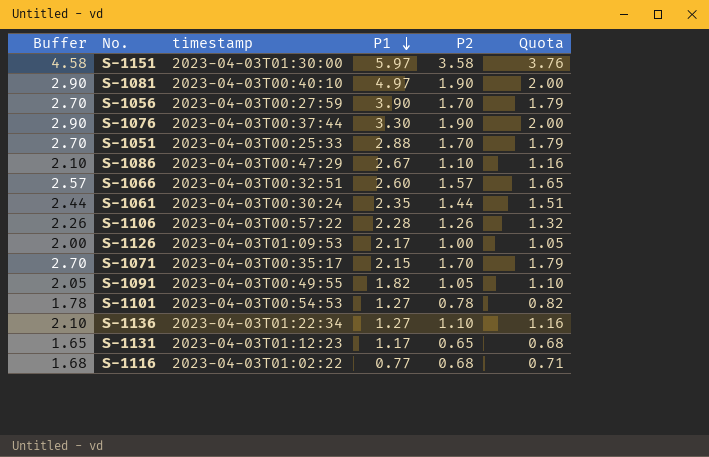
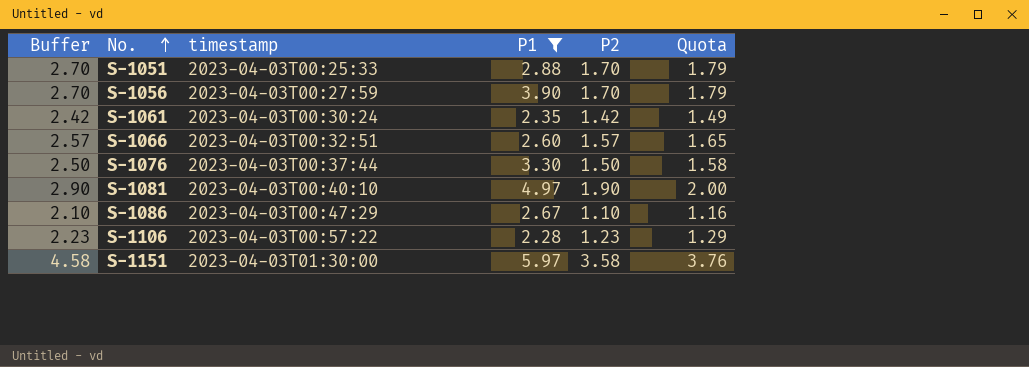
filter: none -> P1 >= 2.28
row order: P1 descending -> No. ascending
S-1061 | Buffer: 2.44 -> 2.42
S-1061 | P2: 1.44 -> 1.42
S-1061 | Quota: 1.51 -> 1.49
S-1076 | Buffer: 2.90 -> 2.50
S-1076 | P2: 1.90 -> 1.50
S-1076 | Quota: 2.00 -> 1.58
S-1106 | Buffer: 2.26 -> 2.23
S-1106 | P2: 1.26 -> 1.23
S-1106 | Quota: 1.32 -> 1.29

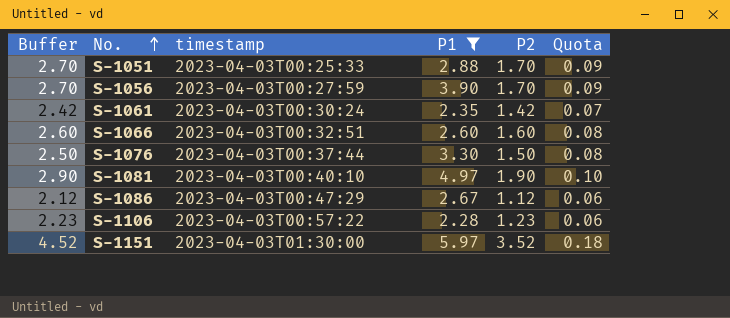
column Quota | formula: [P2] * 1.05 -> [P2] * 0.05
S-1066 | Buffer: 2.57 -> 2.60
S-1066 | P2: 1.57 -> 1.60
S-1086 | Buffer: 2.10 -> 2.12
S-1086 | P2: 1.10 -> 1.12
S-1151 | Buffer: 4.58 -> 4.52
S-1151 | P2: 3.58 -> 3.52

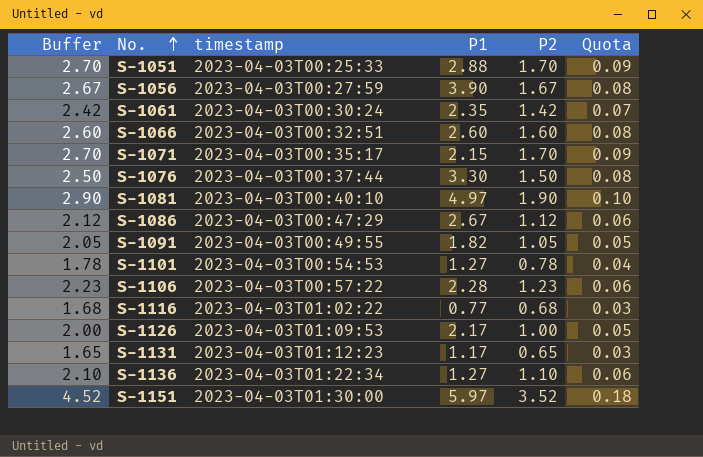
filter: P1 >= 2.28 -> none
S-1056 | Buffer: 2.70 -> 2.67
S-1056 | P2: 1.70 -> 1.67
S-1056 | Quota: 0.09 -> 0.08

